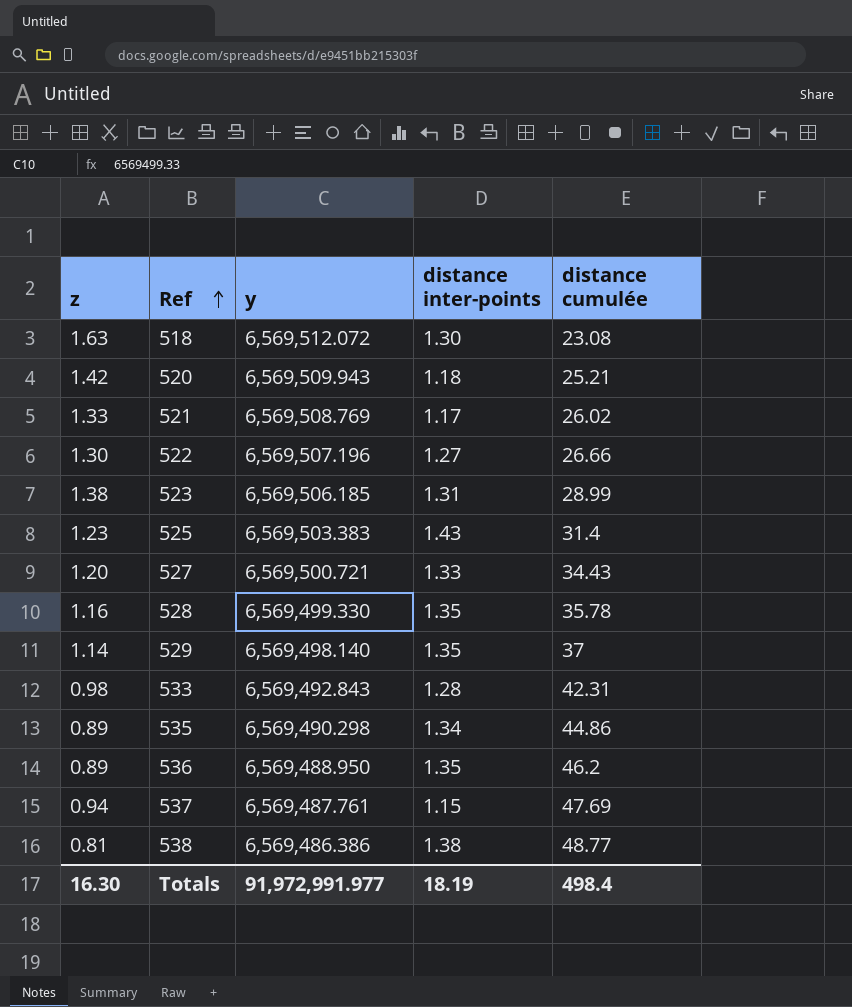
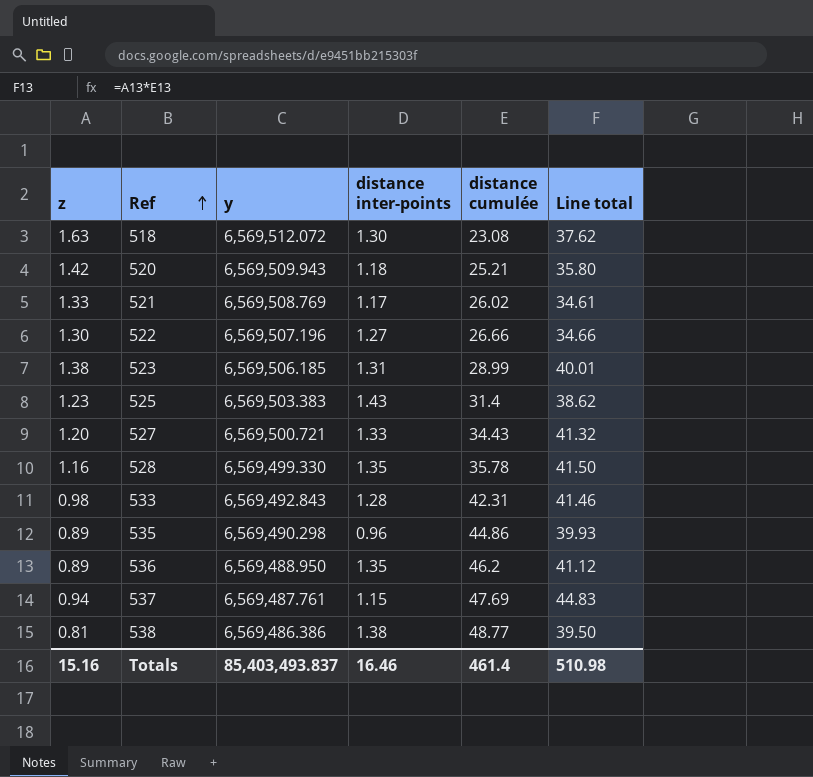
column Line total | formula: none -> [z] * [distance cumulée]
row 529: 1.14 | 6,569,498.140 | 1.35 | 37 -> none
535 | distance inter-points: 1.34 -> 0.96
Totals | z: 16.30 -> 15.16
Totals | y: 91,972,991.977 -> 85,403,493.837
Totals | distance inter-points: 18.19 -> 16.46
Totals | distance cumulée: 498.4 -> 461.4

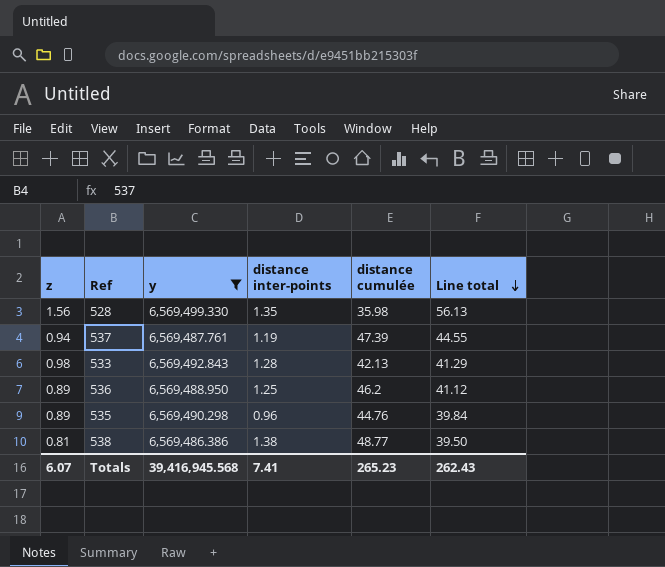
filter: none -> y <= 6,569,499.330
row order: Ref ascending -> Line total descending
528 | z: 1.16 -> 1.56
528 | distance cumulée: 35.78 -> 35.98
528 | Line total: 41.50 -> 56.13
537 | distance inter-points: 1.15 -> 1.19
537 | distance cumulée: 47.69 -> 47.39
537 | Line total: 44.83 -> 44.55
533 | distance cumulée: 42.31 -> 42.13
533 | Line total: 41.46 -> 41.29
536 | distance inter-points: 1.35 -> 1.25
535 | distance cumulée: 44.86 -> 44.76
535 | Line total: 39.93 -> 39.84
Totals | z: 15.16 -> 6.07
Totals | y: 85,403,493.837 -> 39,416,945.568
Totals | distance inter-points: 16.46 -> 7.41
Totals | distance cumulée: 461.4 -> 265.23
Totals | Line total: 510.98 -> 262.43

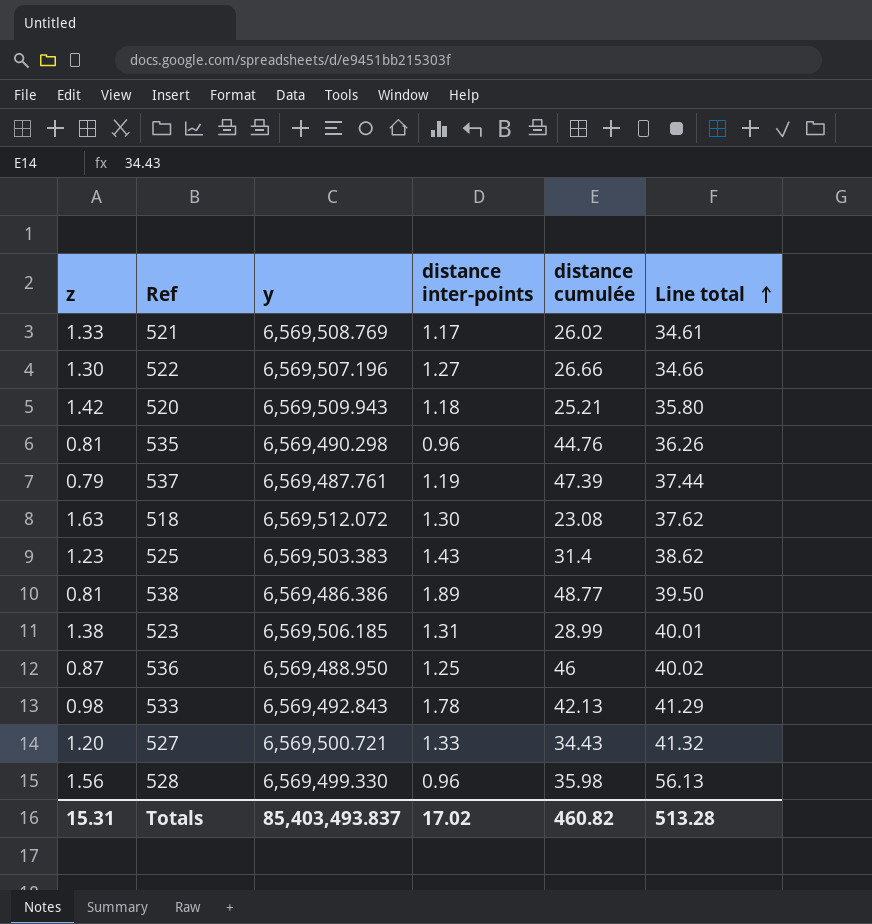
filter: y <= 6,569,499.330 -> none
row order: Line total descending -> Line total ascending
535 | z: 0.89 -> 0.81
535 | Line total: 39.84 -> 36.26
537 | z: 0.94 -> 0.79
537 | Line total: 44.55 -> 37.44
538 | distance inter-points: 1.38 -> 1.89
536 | z: 0.89 -> 0.87
536 | distance cumulée: 46.2 -> 46
536 | Line total: 41.12 -> 40.02
533 | distance inter-points: 1.28 -> 1.78
528 | distance inter-points: 1.35 -> 0.96
Totals | z: 6.07 -> 15.31
Totals | y: 39,416,945.568 -> 85,403,493.837
Totals | distance inter-points: 7.41 -> 17.02
Totals | distance cumulée: 265.23 -> 460.82
Totals | Line total: 262.43 -> 513.28

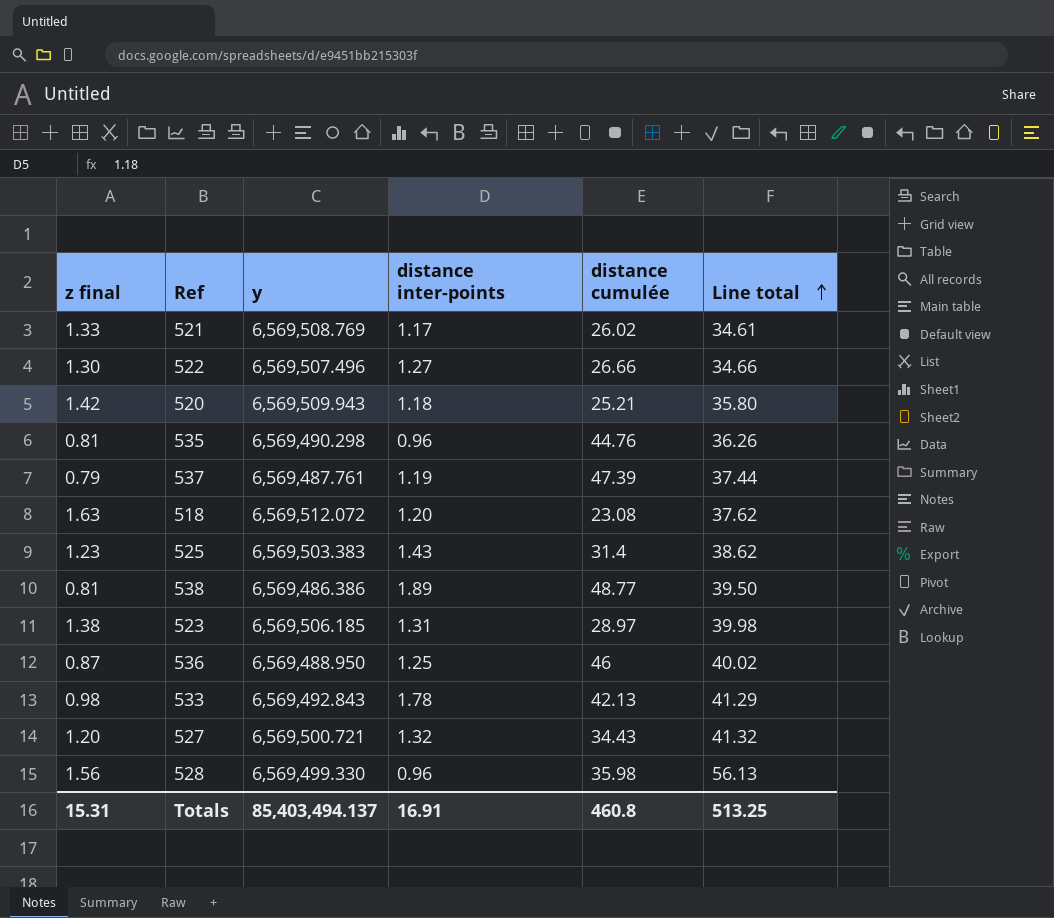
column name: z -> z final
522 | y: 6,569,507.196 -> 6,569,507.496
518 | distance inter-points: 1.30 -> 1.20
523 | distance cumulée: 28.99 -> 28.97
523 | Line total: 40.01 -> 39.98
527 | distance inter-points: 1.33 -> 1.32
Totals | y: 85,403,493.837 -> 85,403,494.137
Totals | distance inter-points: 17.02 -> 16.91
Totals | distance cumulée: 460.82 -> 460.8
Totals | Line total: 513.28 -> 513.25

